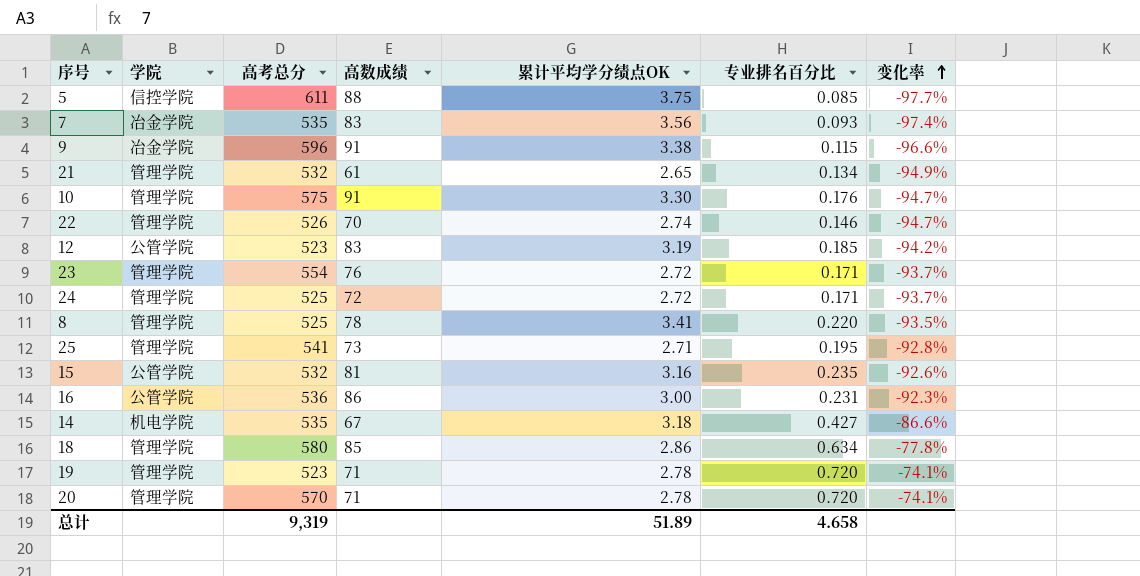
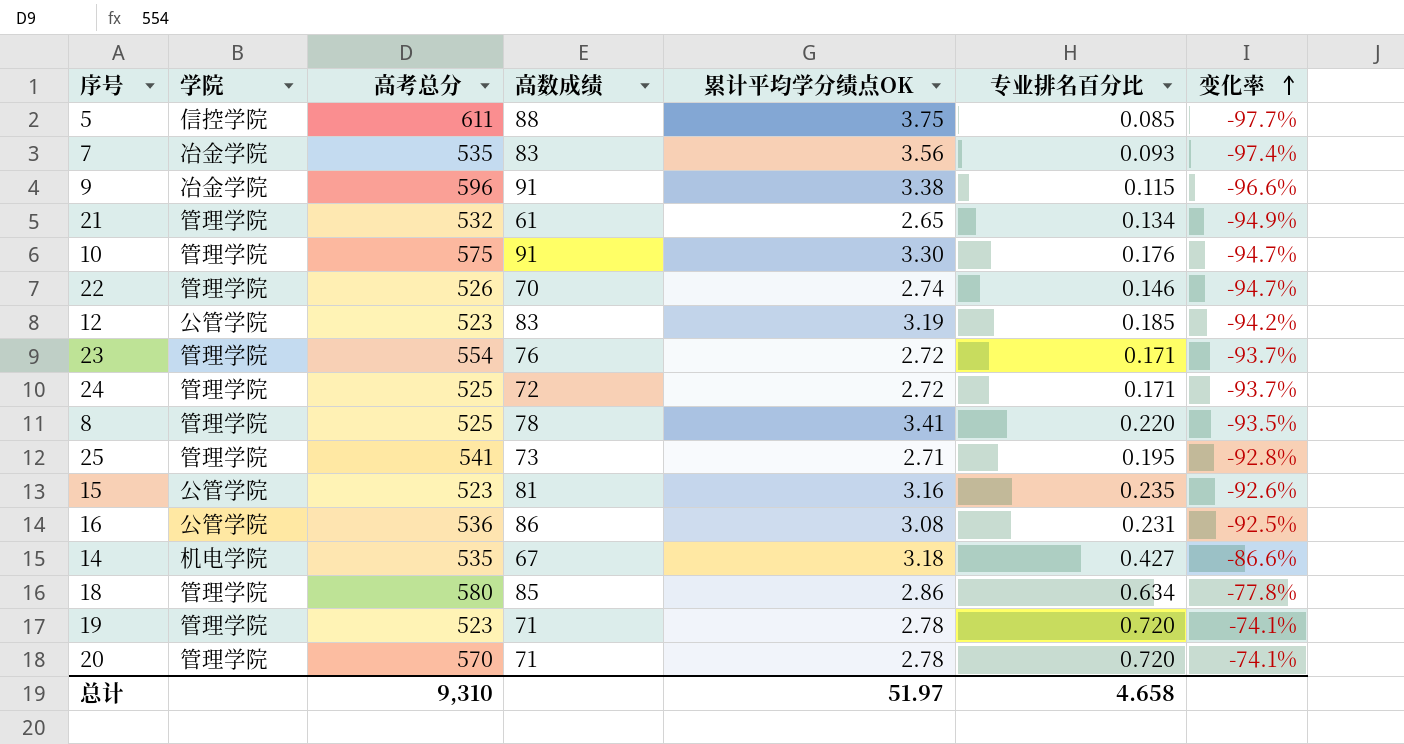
15 | 高考总分: 532 -> 523
16 | 累计平均学分绩点OK: 3.00 -> 3.08
16 | 变化率: -92.3% -> -92.5%
总计 | 高考总分: 9,319 -> 9,310
总计 | 累计平均学分绩点OK: 51.89 -> 51.97

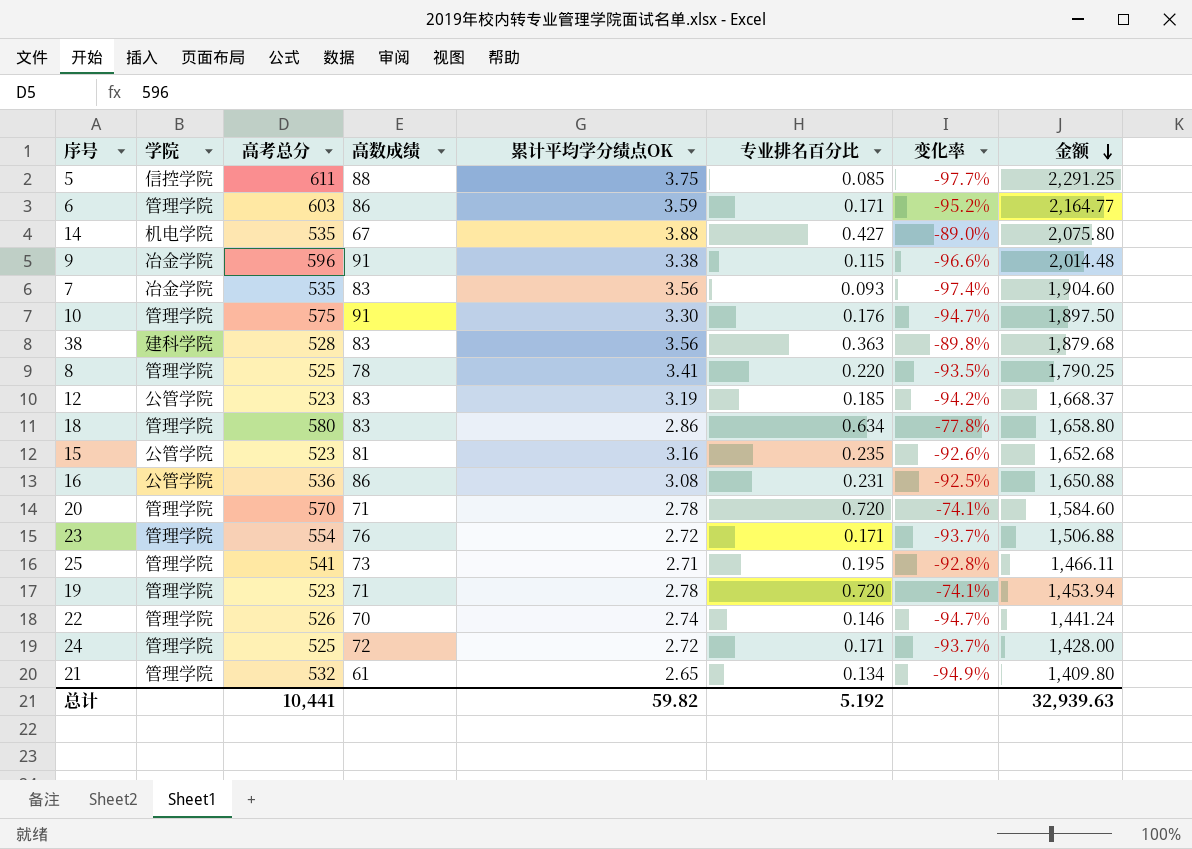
row order: 变化率 ascending -> 金额 descending
column 金额 | formula: none -> [高考总分] * [累计平均学分绩点OK]
row 6: none -> 管理学院 | 603 | 86 | 3.59 | 0.171 | -95.2% | 2,164.77
14 | 累计平均学分绩点OK: 3.18 -> 3.88
14 | 变化率: -86.6% -> -89.0%
row 38: none -> 建科学院 | 528 | 83 | 3.56 | 0.363 | -89.8% | 1,879.68
18 | 高数成绩: 85 -> 83
总计 | 高考总分: 9,310 -> 10,441
总计 | 累计平均学分绩点OK: 51.97 -> 59.82
总计 | 专业排名百分比: 4.658 -> 5.192

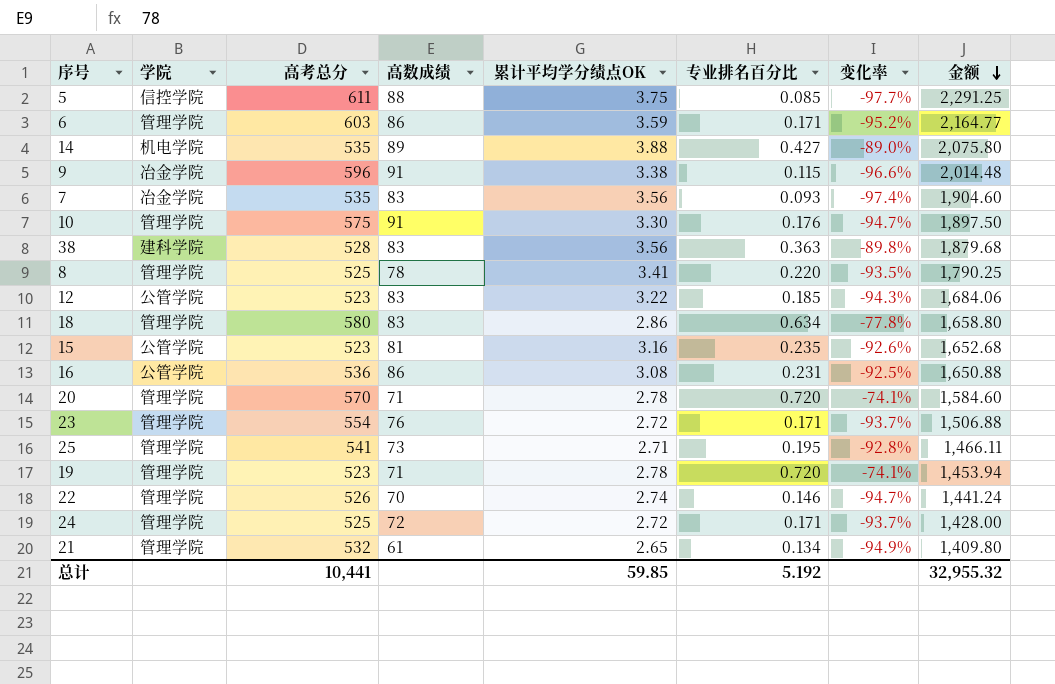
14 | 高数成绩: 67 -> 89
12 | 累计平均学分绩点OK: 3.19 -> 3.22
12 | 变化率: -94.2% -> -94.3%
12 | 金额: 1,668.37 -> 1,684.06
总计 | 累计平均学分绩点OK: 59.82 -> 59.85
总计 | 金额: 32,939.63 -> 32,955.32

